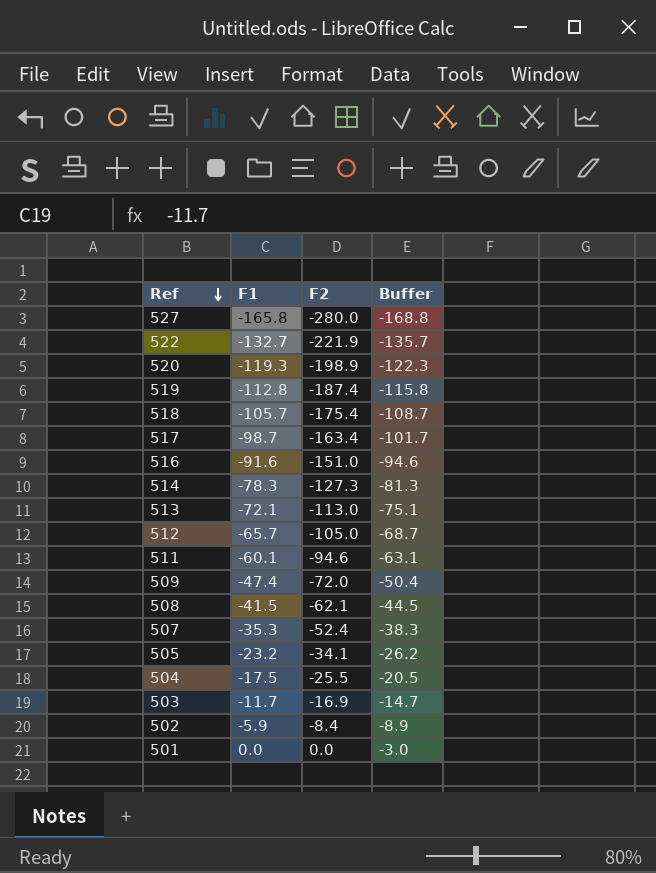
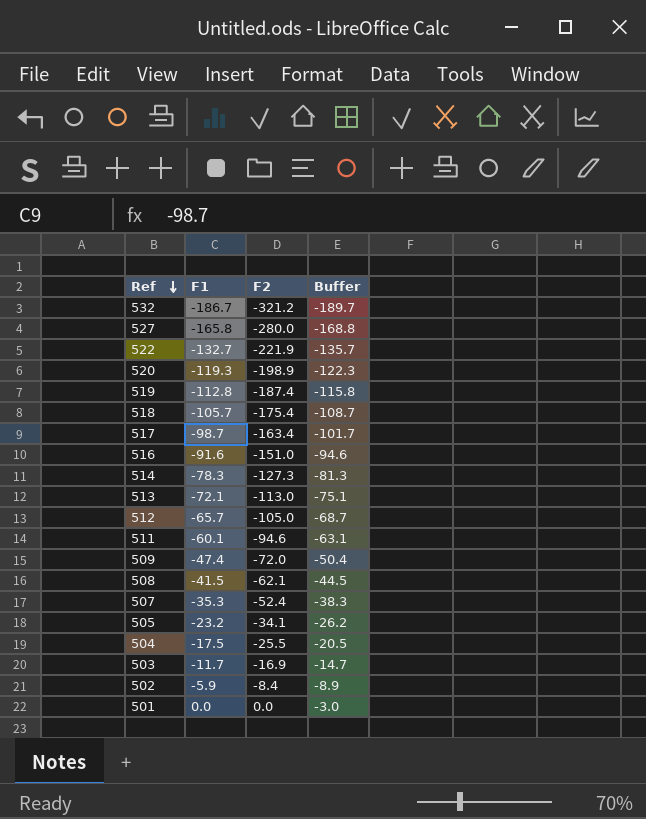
row 532: none -> -186.7 | -321.2 | -189.7

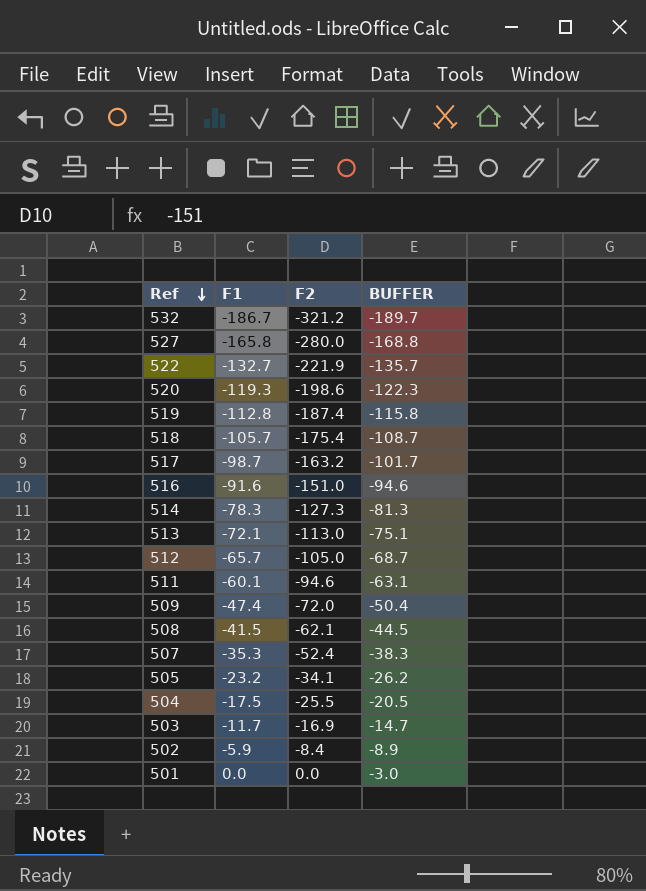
column name: Buffer -> BUFFER
520 | F2: -198.9 -> -198.6
517 | F2: -163.4 -> -163.2

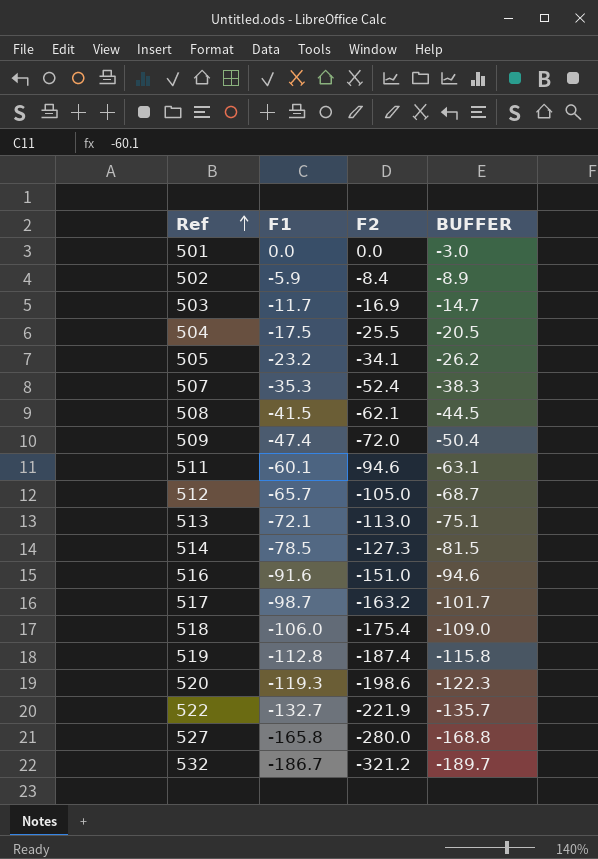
row order: Ref descending -> Ref ascending
514 | F1: -78.3 -> -78.5
514 | BUFFER: -81.3 -> -81.5
518 | F1: -105.7 -> -106.0
518 | BUFFER: -108.7 -> -109.0

